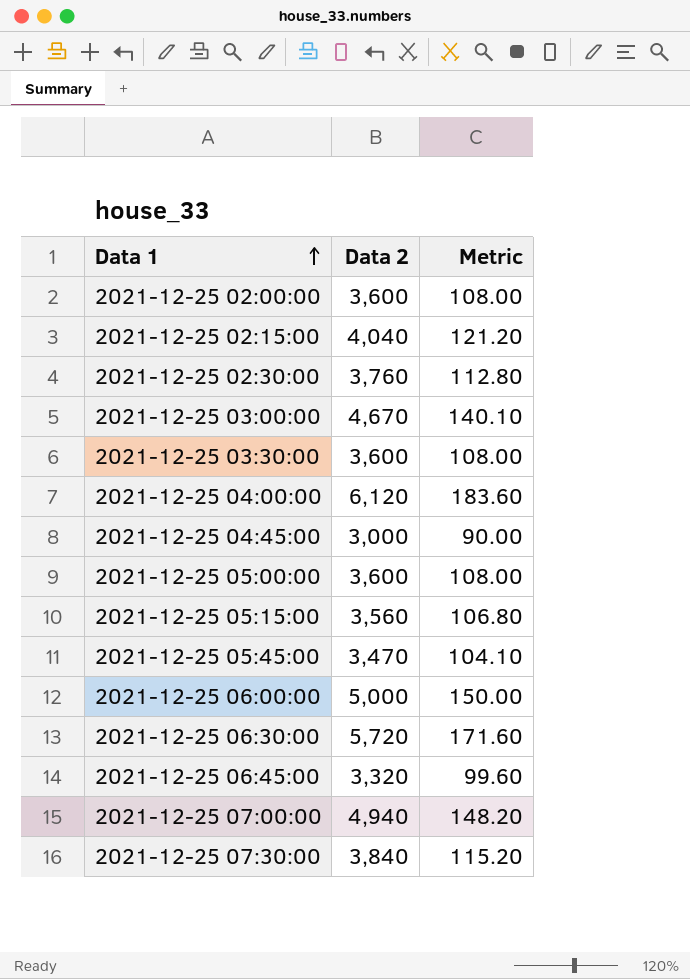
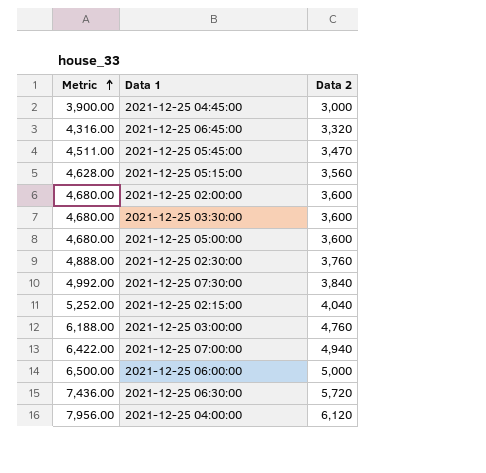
row order: Data 1 ascending -> Metric ascending
column Metric | formula: [Data 2] * 0.03 -> [Data 2] * 1.3
column Metric | position: 3 -> 1
2021-12-25 03:00:00 | Data 2: 4,670 -> 4,760

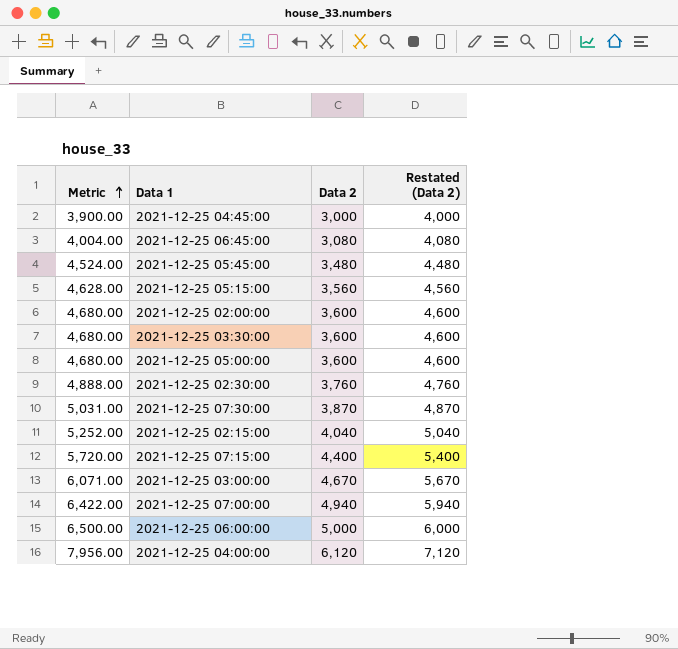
column Restated (Data 2) | formula: none -> [Data 2] + 1000
row 2021-12-25 06:30:00: 7,436.00 | 5,720 -> none
2021-12-25 06:45:00 | Metric: 4,316.00 -> 4,004.00
2021-12-25 06:45:00 | Data 2: 3,320 -> 3,080
2021-12-25 05:45:00 | Metric: 4,511.00 -> 4,524.00
2021-12-25 05:45:00 | Data 2: 3,470 -> 3,480
2021-12-25 07:30:00 | Metric: 4,992.00 -> 5,031.00
2021-12-25 07:30:00 | Data 2: 3,840 -> 3,870
row 2021-12-25 07:15:00: none -> 5,720.00 | 4,400 | 5,400
2021-12-25 03:00:00 | Metric: 6,188.00 -> 6,071.00
2021-12-25 03:00:00 | Data 2: 4,760 -> 4,670

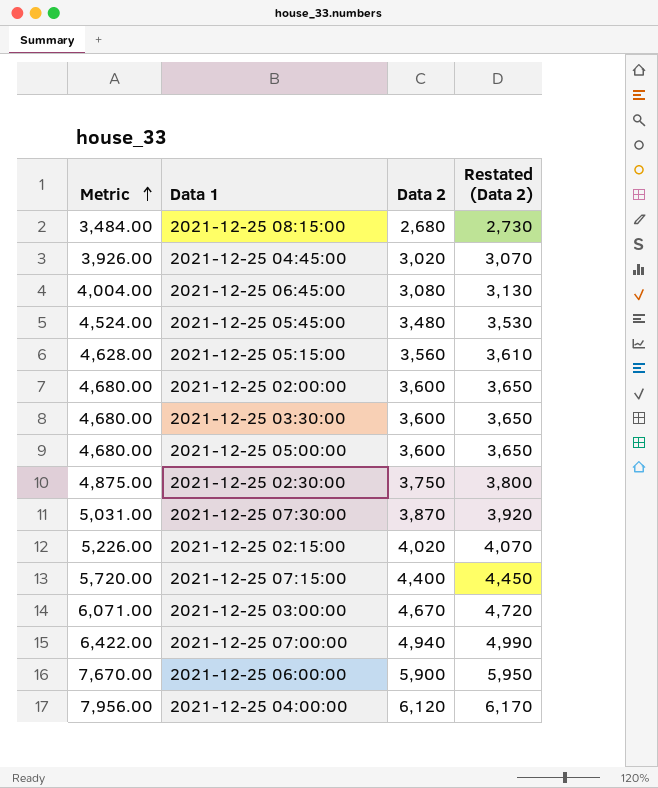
column Restated (Data 2) | formula: [Data 2] + 1000 -> [Data 2] + 50
row 2021-12-25 08:15:00: none -> 3,484.00 | 2,680 | 2,730
2021-12-25 04:45:00 | Metric: 3,900.00 -> 3,926.00
2021-12-25 04:45:00 | Data 2: 3,000 -> 3,020
2021-12-25 02:30:00 | Metric: 4,888.00 -> 4,875.00
2021-12-25 02:30:00 | Data 2: 3,760 -> 3,750
2021-12-25 02:15:00 | Metric: 5,252.00 -> 5,226.00
2021-12-25 02:15:00 | Data 2: 4,040 -> 4,020
2021-12-25 06:00:00 | Metric: 6,500.00 -> 7,670.00
2021-12-25 06:00:00 | Data 2: 5,000 -> 5,900

